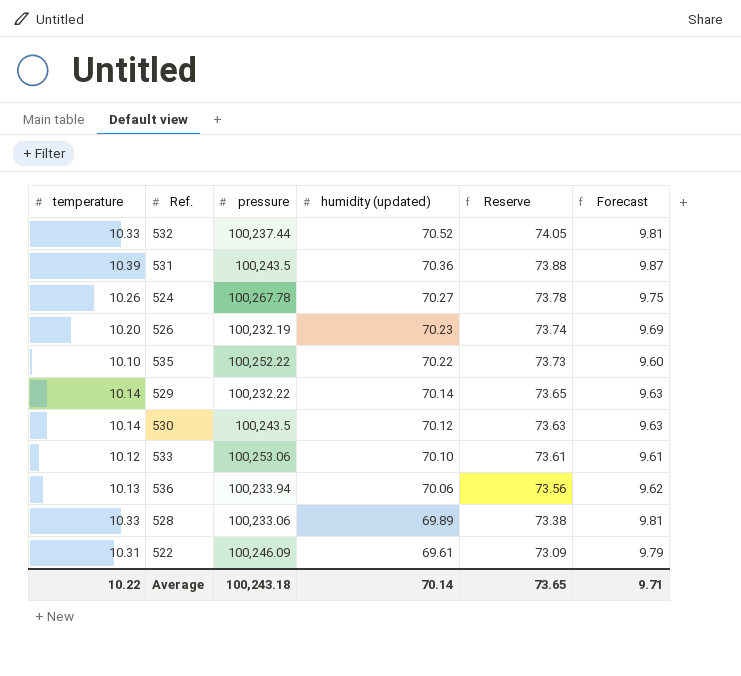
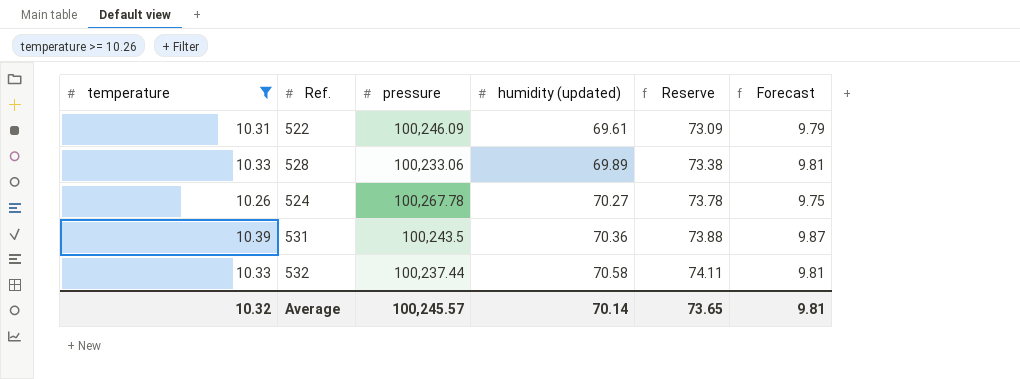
filter: none -> temperature >= 10.26
row order: humidity (updated) descending -> humidity (updated) ascending
532 | humidity (updated): 70.52 -> 70.58
532 | Reserve: 74.05 -> 74.11
Average | temperature: 10.22 -> 10.32
Average | pressure: 100,243.18 -> 100,245.57
Average | Forecast: 9.71 -> 9.81

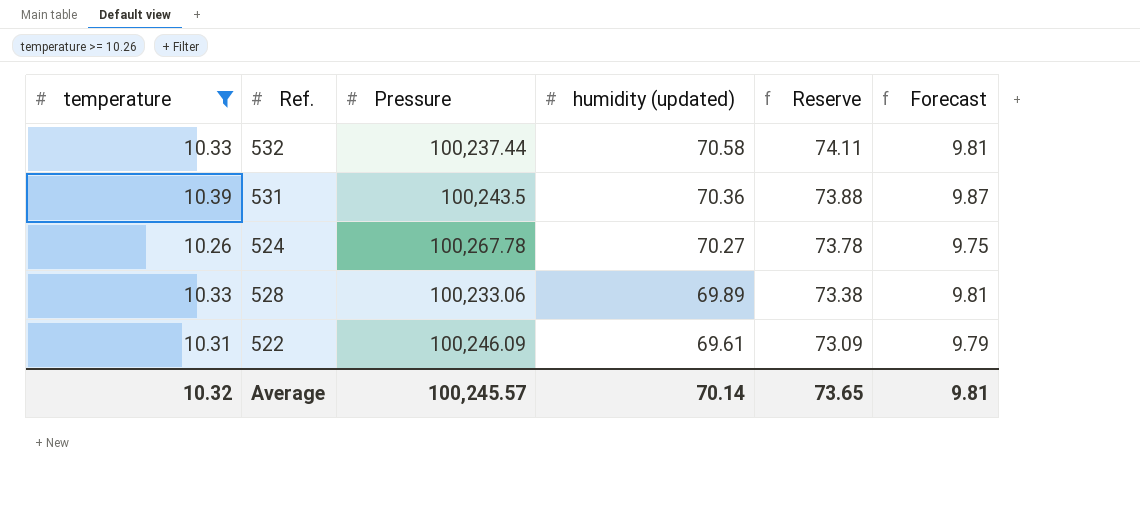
row order: humidity (updated) ascending -> humidity (updated) descending
column name: pressure -> Pressure

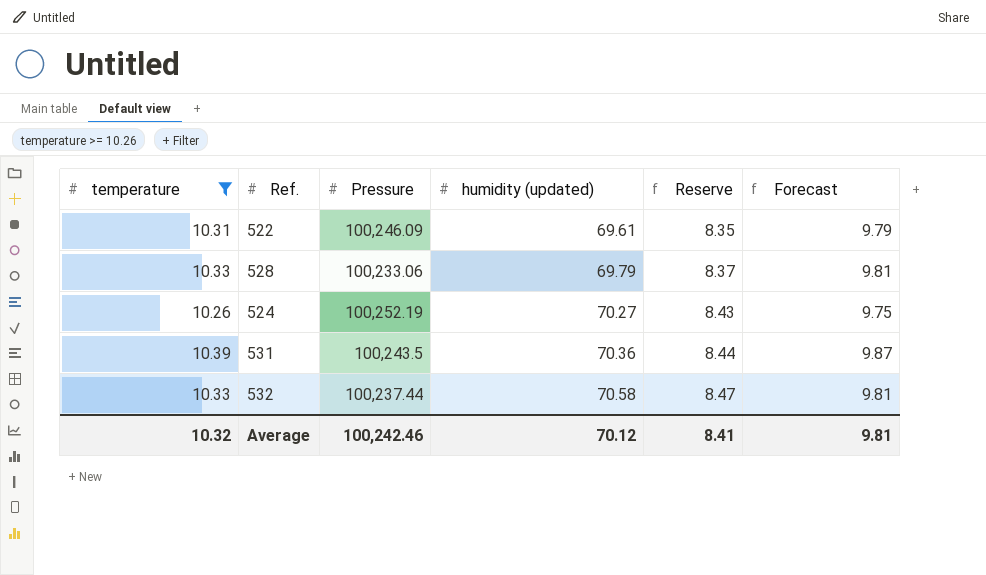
row order: humidity (updated) descending -> humidity (updated) ascending
column Reserve | formula: [humidity (updated)] * 1.05 -> [humidity (updated)] * 0.12
528 | humidity (updated): 69.89 -> 69.79
524 | Pressure: 100,267.78 -> 100,252.19
Average | Pressure: 100,245.57 -> 100,242.46
Average | humidity (updated): 70.14 -> 70.12
Average | Reserve: 73.65 -> 8.41

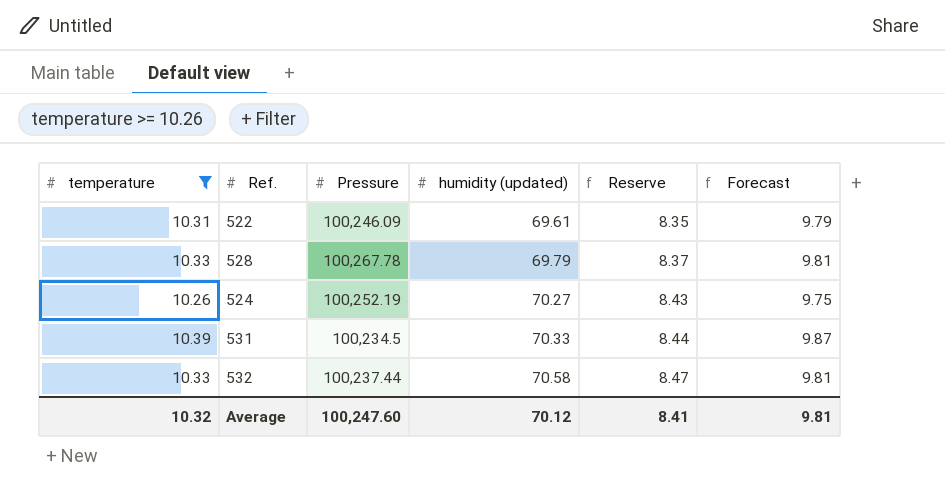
528 | Pressure: 100,233.06 -> 100,267.78
531 | Pressure: 100,243.5 -> 100,234.5
531 | humidity (updated): 70.36 -> 70.33
Average | Pressure: 100,242.46 -> 100,247.60

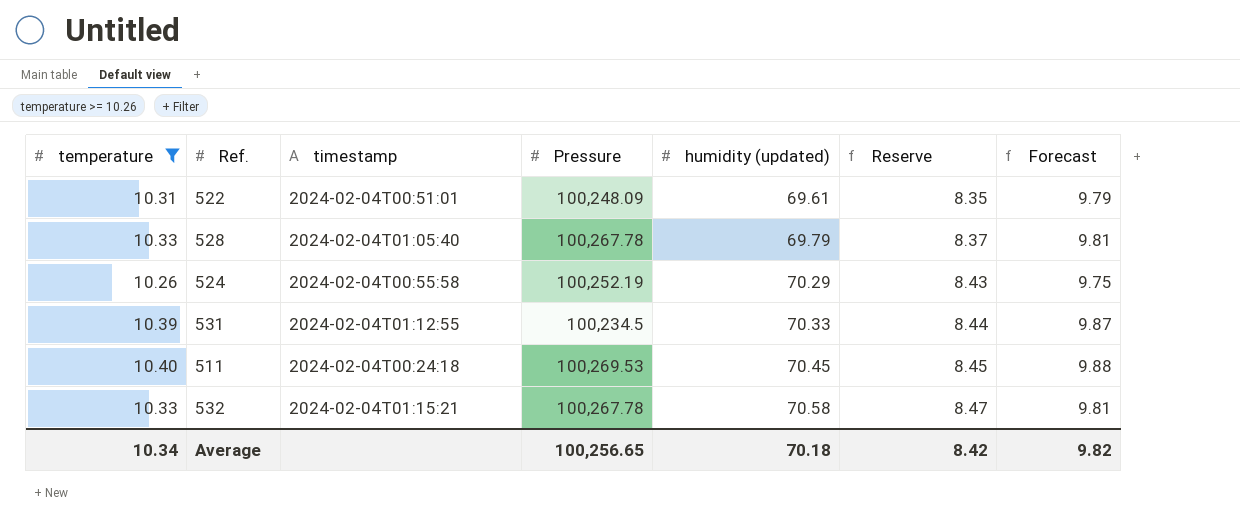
column timestamp | position: none -> 3
522 | Pressure: 100,246.09 -> 100,248.09
524 | humidity (updated): 70.27 -> 70.29
row 511: none -> 10.40 | 2024-02-04T00:24:18 | 100,269.53 | 70.45 | 8.45 | 9.88
532 | Pressure: 100,237.44 -> 100,267.78
Average | temperature: 10.32 -> 10.34
Average | Pressure: 100,247.60 -> 100,256.65
Average | humidity (updated): 70.12 -> 70.18
Average | Reserve: 8.41 -> 8.42
Average | Forecast: 9.81 -> 9.82

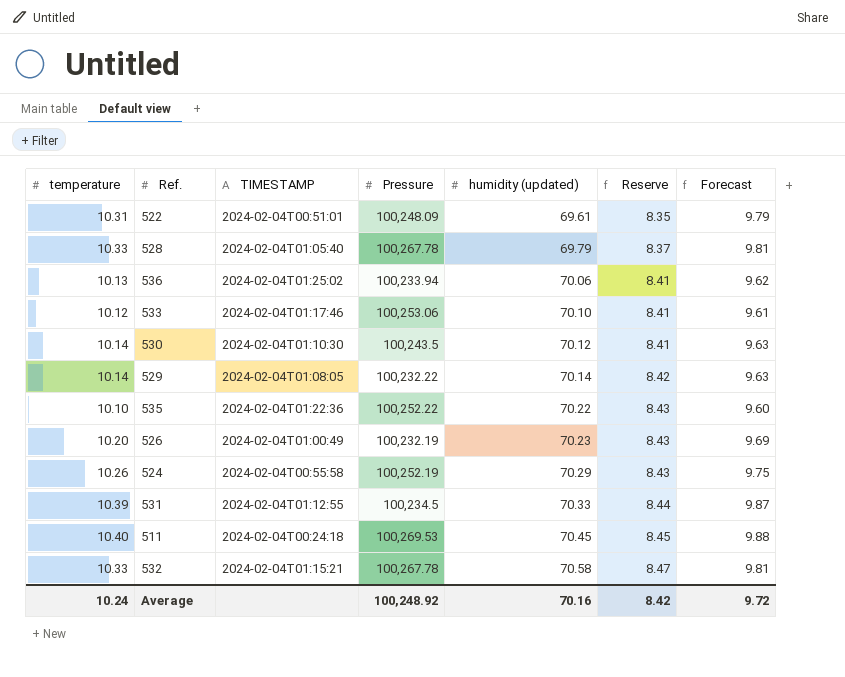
filter: temperature >= 10.26 -> none
column name: timestamp -> TIMESTAMP
Average | temperature: 10.34 -> 10.24
Average | Pressure: 100,256.65 -> 100,248.92
Average | humidity (updated): 70.18 -> 70.16
Average | Forecast: 9.82 -> 9.72

